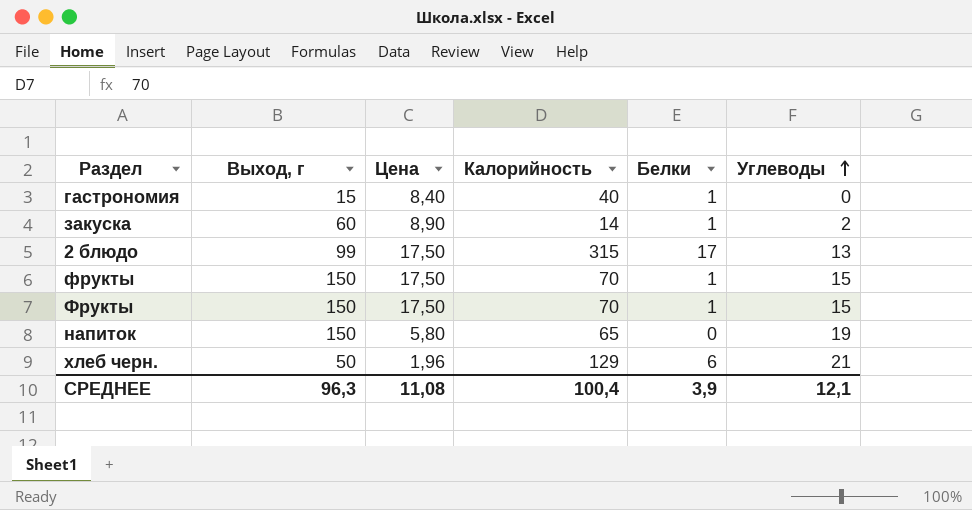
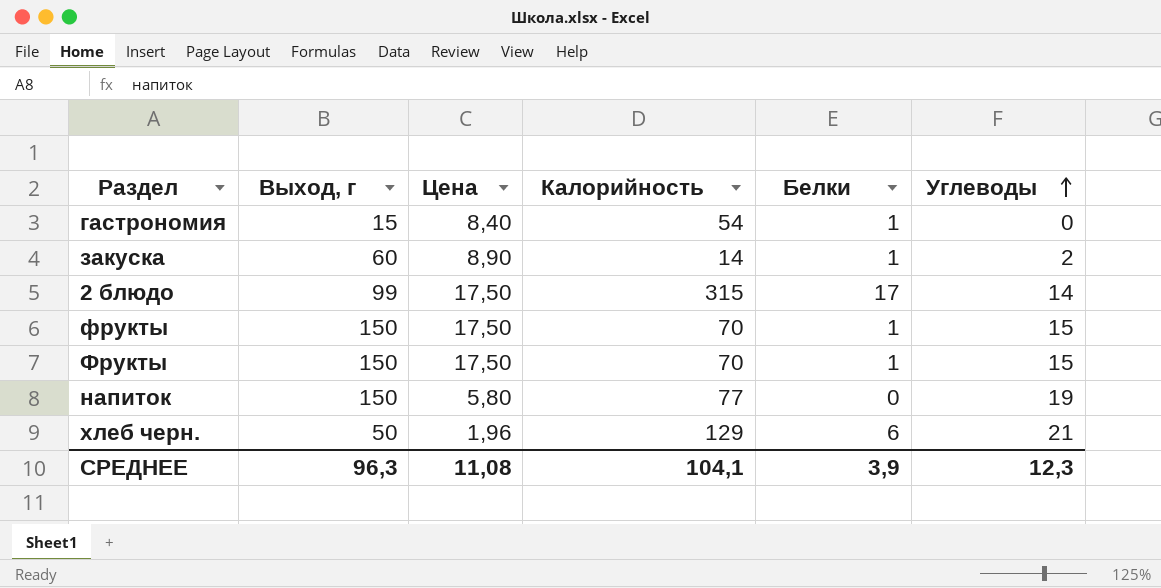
гастрономия | Калорийность: 40 -> 54
2 блюдо | Углеводы: 13 -> 14
напиток | Калорийность: 65 -> 77
СРЕДНЕЕ | Калорийность: 100,4 -> 104,1
СРЕДНЕЕ | Углеводы: 12,1 -> 12,3

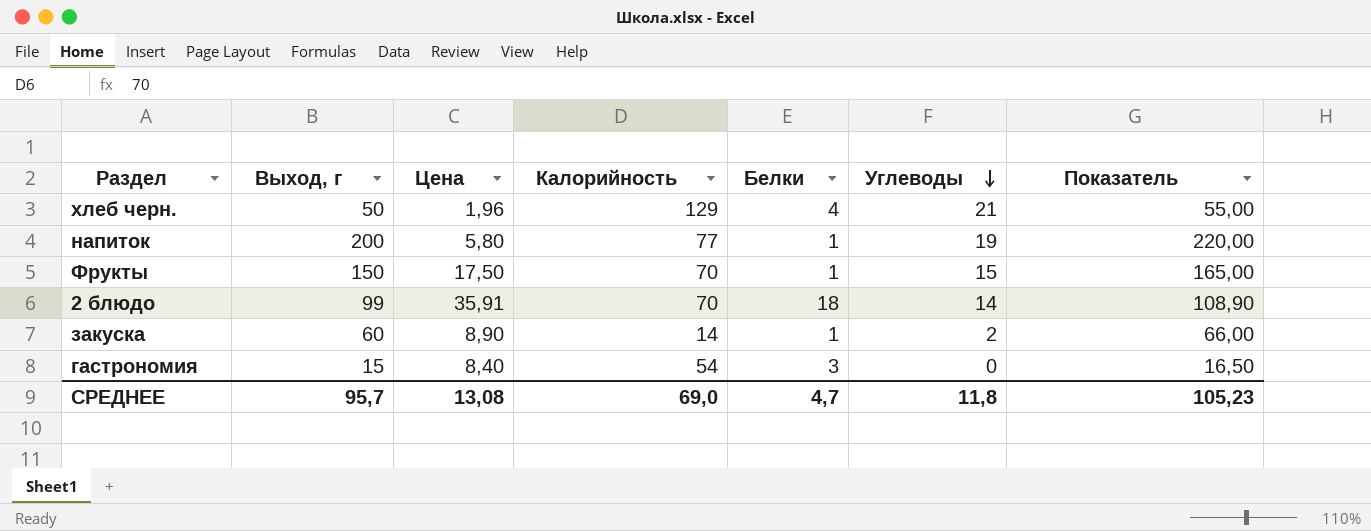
row order: Углеводы ascending -> Углеводы descending
column Показатель | formula: none -> [Выход, г] * 1,1
row фрукты: 150 | 17,50 | 70 | 1 | 15 -> none
хлеб черн. | Белки: 6 -> 4
напиток | Выход, г: 150 -> 200
напиток | Белки: 0 -> 1
2 блюдо | Цена: 17,50 -> 35,91
2 блюдо | Калорийность: 315 -> 70
2 блюдо | Белки: 17 -> 18
гастрономия | Белки: 1 -> 3
СРЕДНЕЕ | Выход, г: 96,3 -> 95,7
СРЕДНЕЕ | Цена: 11,08 -> 13,08
СРЕДНЕЕ | Калорийность: 104,1 -> 69,0
СРЕДНЕЕ | Белки: 3,9 -> 4,7
СРЕДНЕЕ | Углеводы: 12,3 -> 11,8

